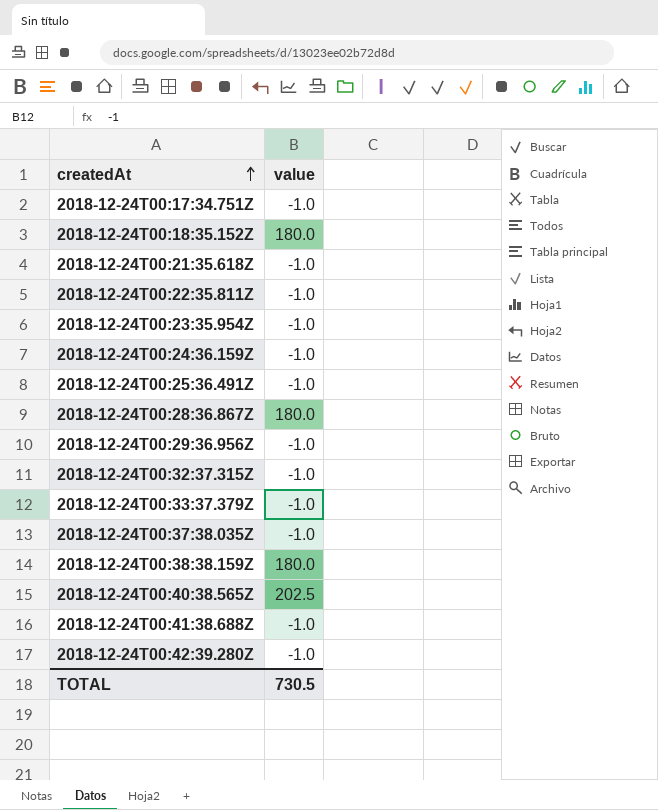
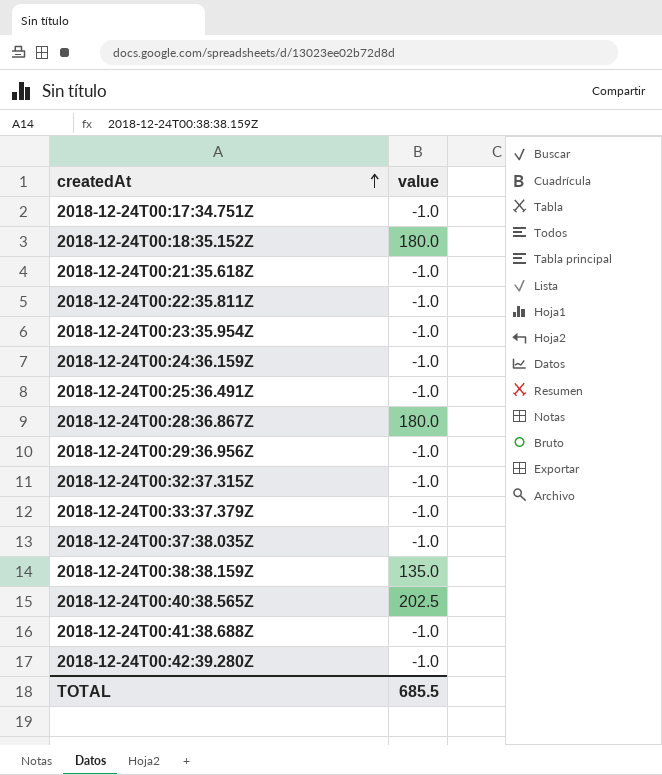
2018-12-24T00:38:38.159Z | value: 180.0 -> 135.0
TOTAL | value: 730.5 -> 685.5

